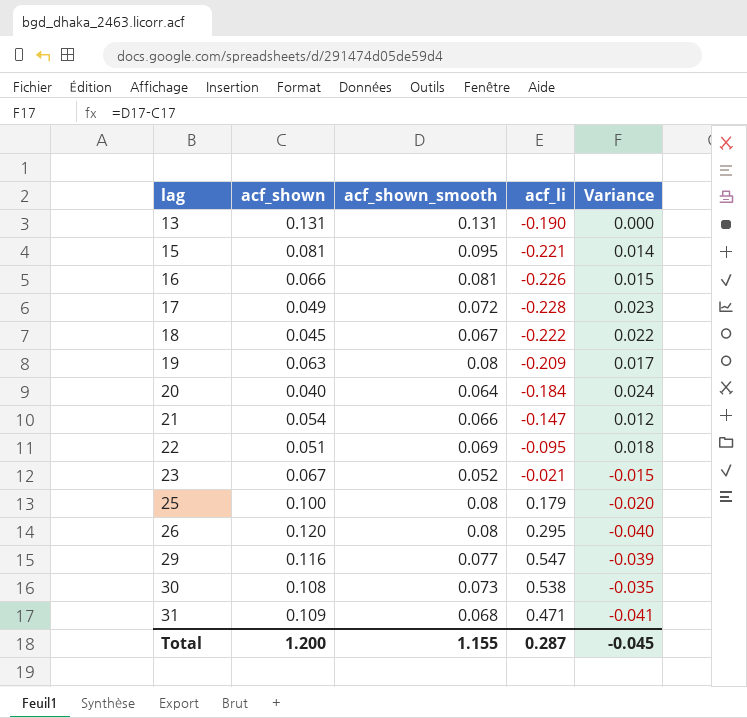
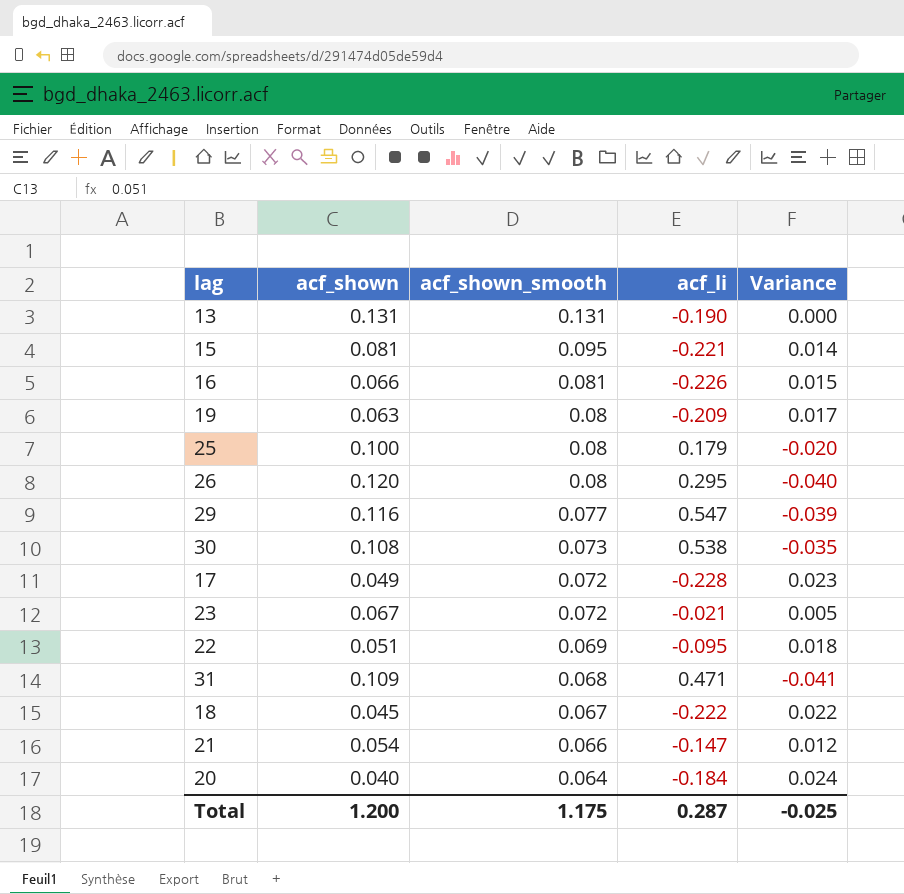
row order: lag ascending -> acf_shown_smooth descending
23 | acf_shown_smooth: 0.052 -> 0.072
23 | Variance: -0.015 -> 0.005
Total | acf_shown_smooth: 1.155 -> 1.175
Total | Variance: -0.045 -> -0.025

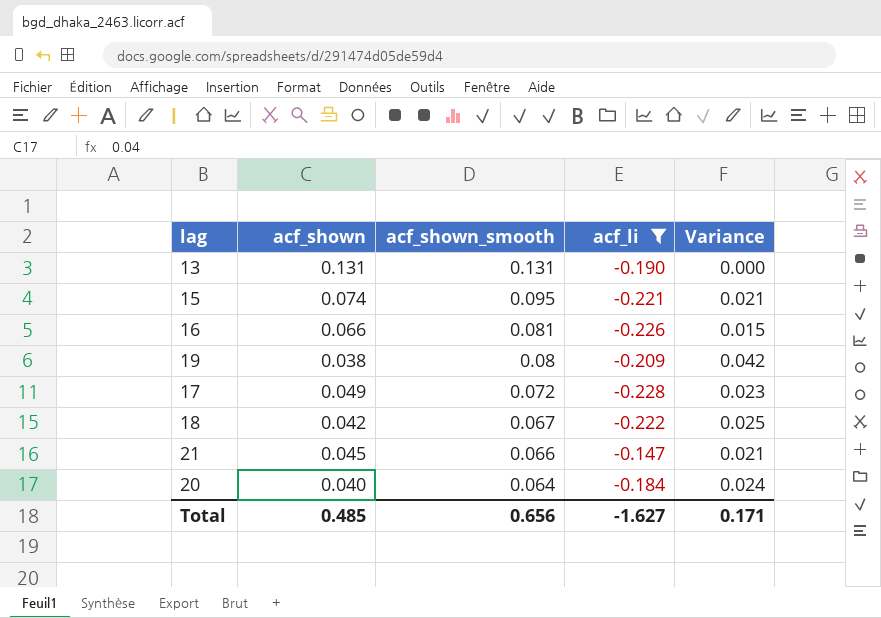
filter: none -> acf_li <= -0.147
15 | acf_shown: 0.081 -> 0.074
15 | Variance: 0.014 -> 0.021
19 | acf_shown: 0.063 -> 0.038
19 | Variance: 0.017 -> 0.042
18 | acf_shown: 0.045 -> 0.042
18 | Variance: 0.022 -> 0.025
21 | acf_shown: 0.054 -> 0.045
21 | Variance: 0.012 -> 0.021
Total | acf_shown: 1.200 -> 0.485
Total | acf_shown_smooth: 1.175 -> 0.656
Total | acf_li: 0.287 -> -1.627
Total | Variance: -0.025 -> 0.171

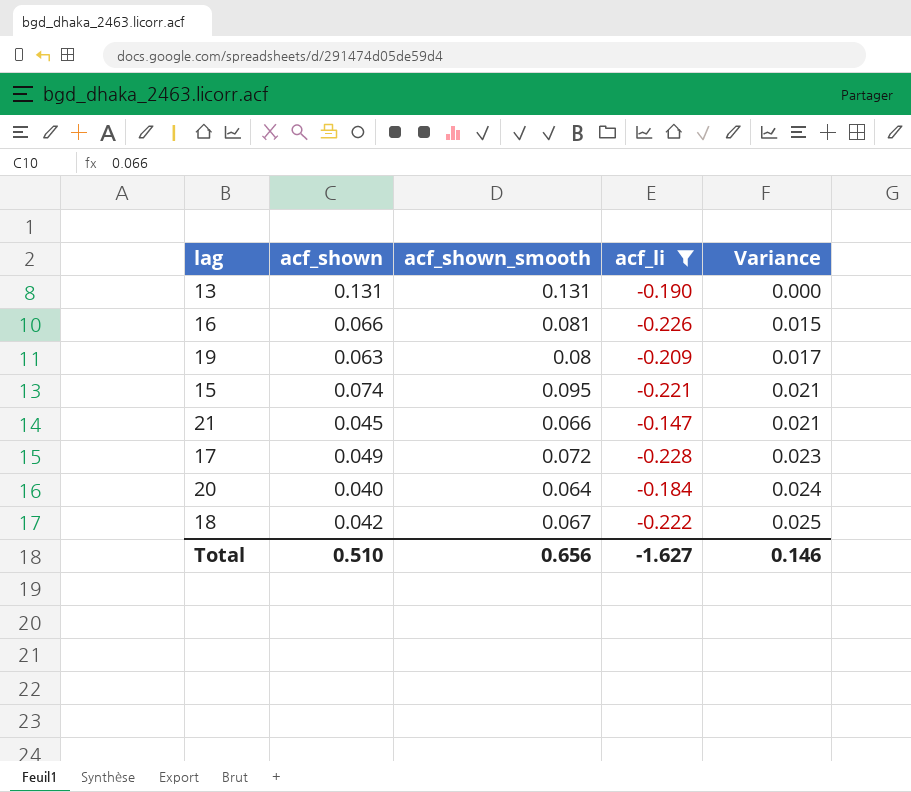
row order: acf_shown_smooth descending -> Variance ascending
19 | acf_shown: 0.038 -> 0.063
19 | Variance: 0.042 -> 0.017
Total | acf_shown: 0.485 -> 0.510
Total | Variance: 0.171 -> 0.146

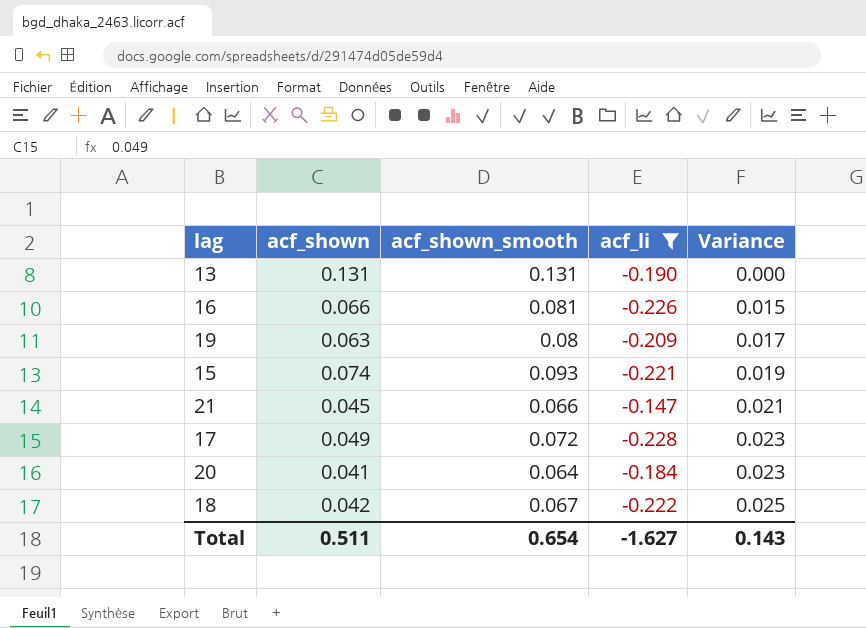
15 | acf_shown_smooth: 0.095 -> 0.093
15 | Variance: 0.021 -> 0.019
20 | acf_shown: 0.040 -> 0.041
20 | Variance: 0.024 -> 0.023
Total | acf_shown: 0.510 -> 0.511
Total | acf_shown_smooth: 0.656 -> 0.654
Total | Variance: 0.146 -> 0.143

